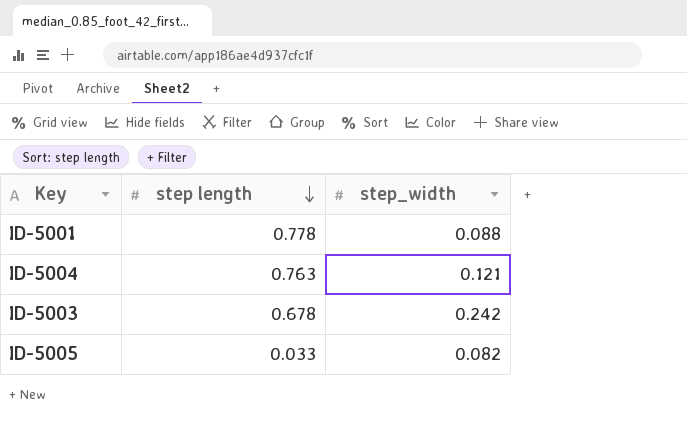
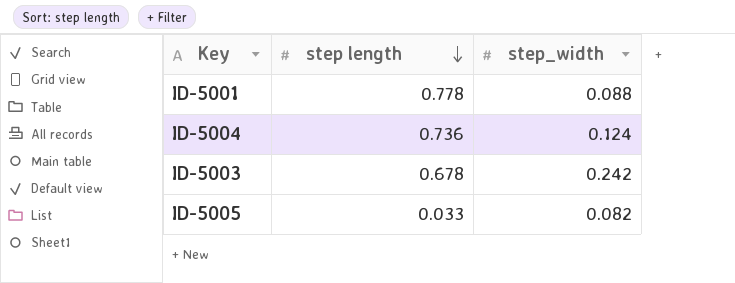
ID-5004 | step length: 0.763 -> 0.736
ID-5004 | step_width: 0.121 -> 0.124

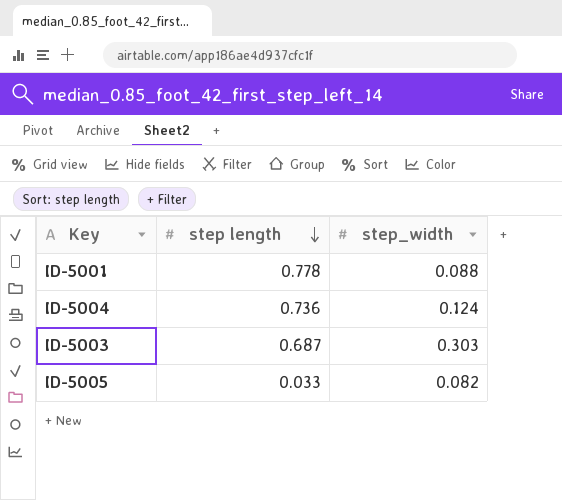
ID-5003 | step length: 0.678 -> 0.687
ID-5003 | step_width: 0.242 -> 0.303

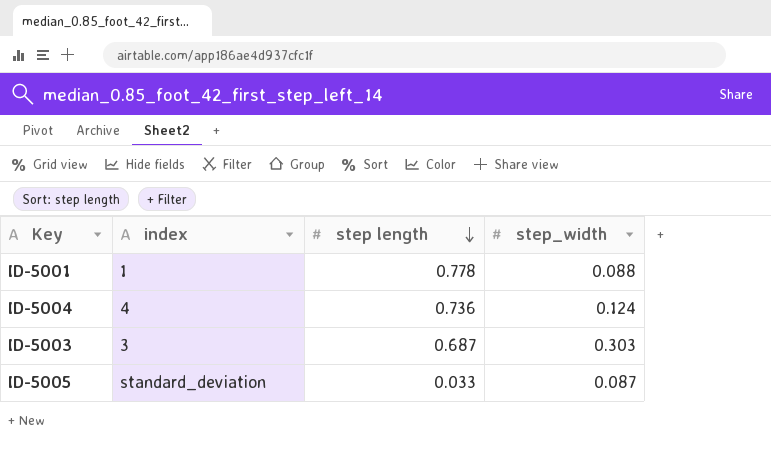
column index | position: none -> 2
ID-5005 | step_width: 0.082 -> 0.087

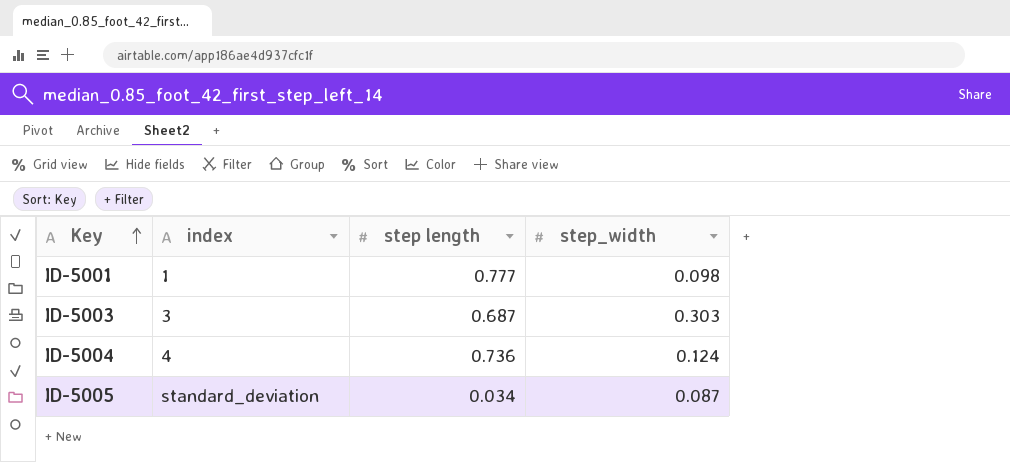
row order: step length descending -> Key ascending
ID-5001 | step length: 0.778 -> 0.777
ID-5001 | step_width: 0.088 -> 0.098
ID-5005 | step length: 0.033 -> 0.034

